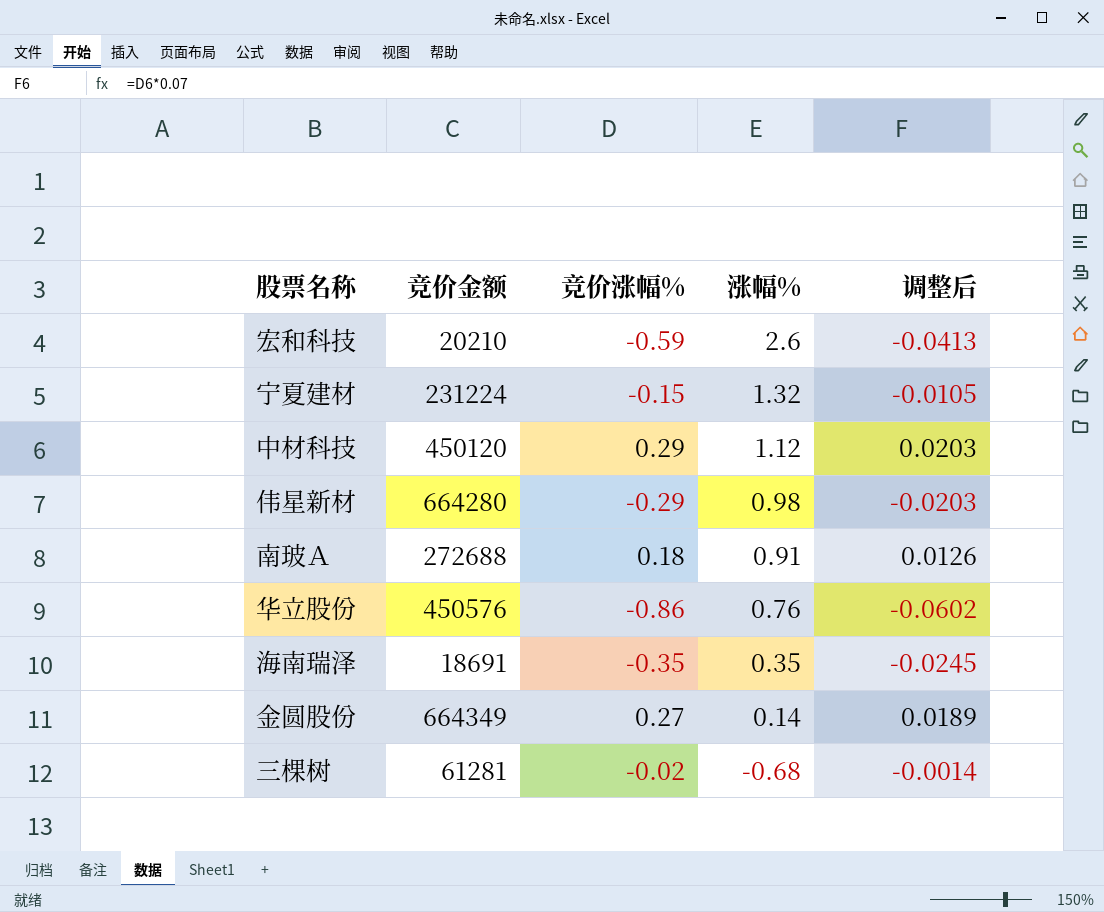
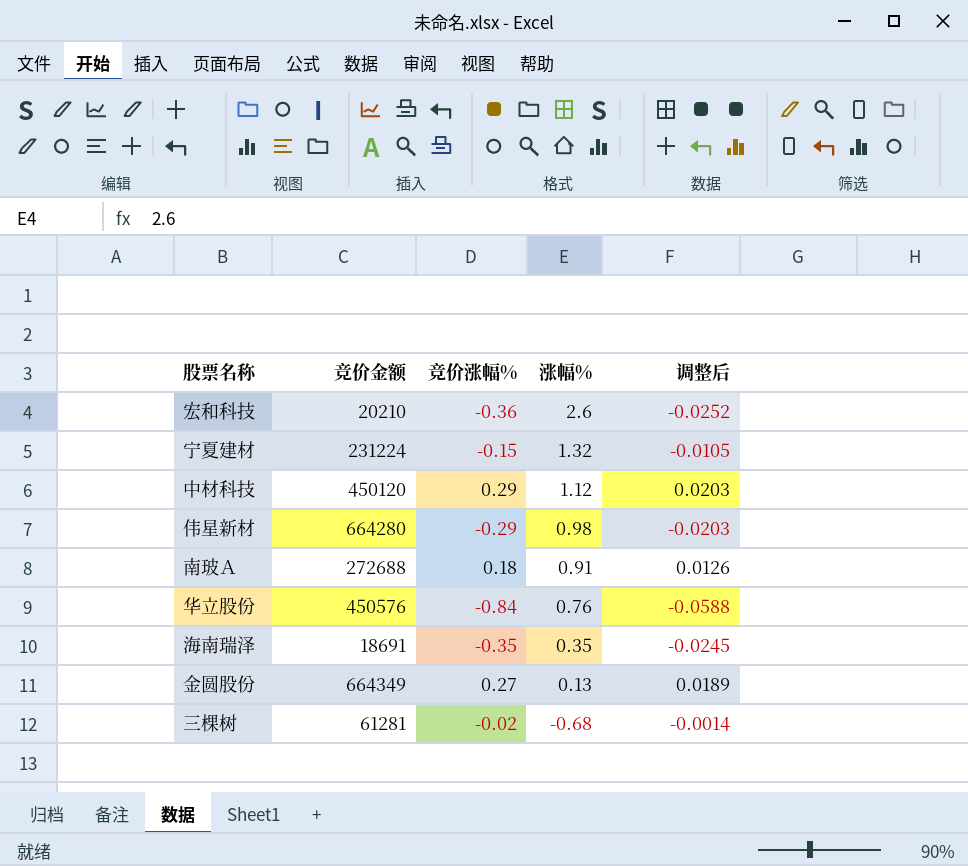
宏和科技 | 竞价涨幅%: -0.59 -> -0.36
宏和科技 | 调整后: -0.0413 -> -0.0252
华立股份 | 竞价涨幅%: -0.86 -> -0.84
华立股份 | 调整后: -0.0602 -> -0.0588
金圆股份 | 涨幅%: 0.14 -> 0.13

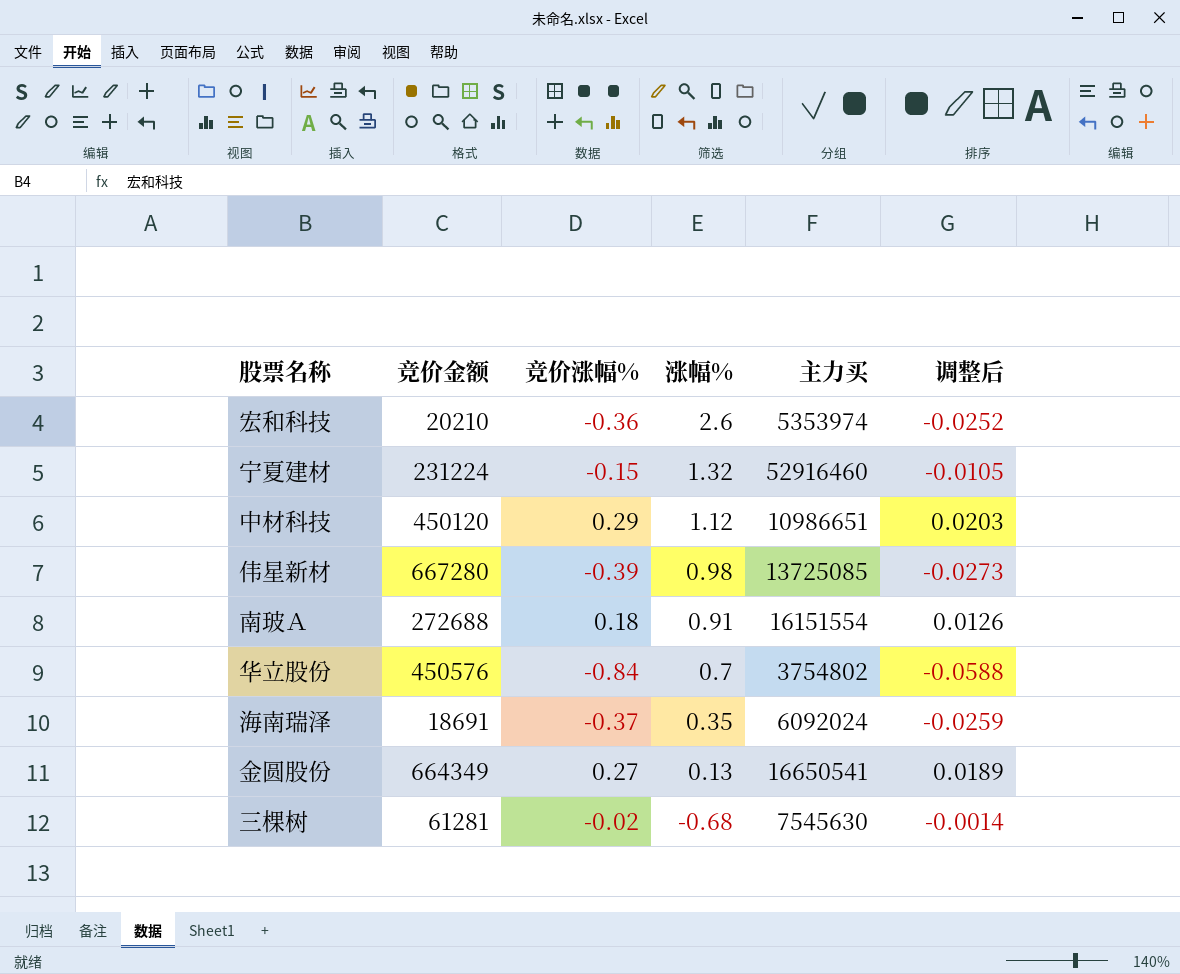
column 主力买 | position: none -> 5
伟星新材 | 竞价金额: 664280 -> 667280
伟星新材 | 竞价涨幅%: -0.29 -> -0.39
伟星新材 | 调整后: -0.0203 -> -0.0273
华立股份 | 涨幅%: 0.76 -> 0.7
海南瑞泽 | 竞价涨幅%: -0.35 -> -0.37
海南瑞泽 | 调整后: -0.0245 -> -0.0259

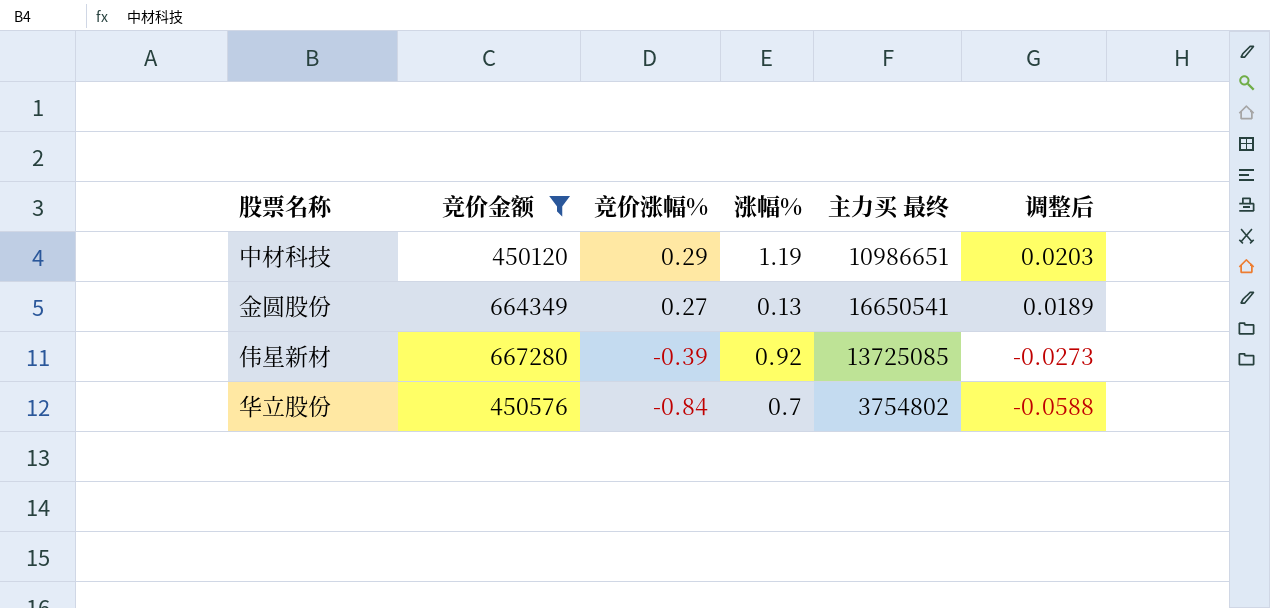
filter: none -> 竞价金额 >= 450120
row order: 涨幅% descending -> 竞价涨幅% descending
column name: 主力买 -> 主力买 最终
中材科技 | 涨幅%: 1.12 -> 1.19
伟星新材 | 涨幅%: 0.98 -> 0.92

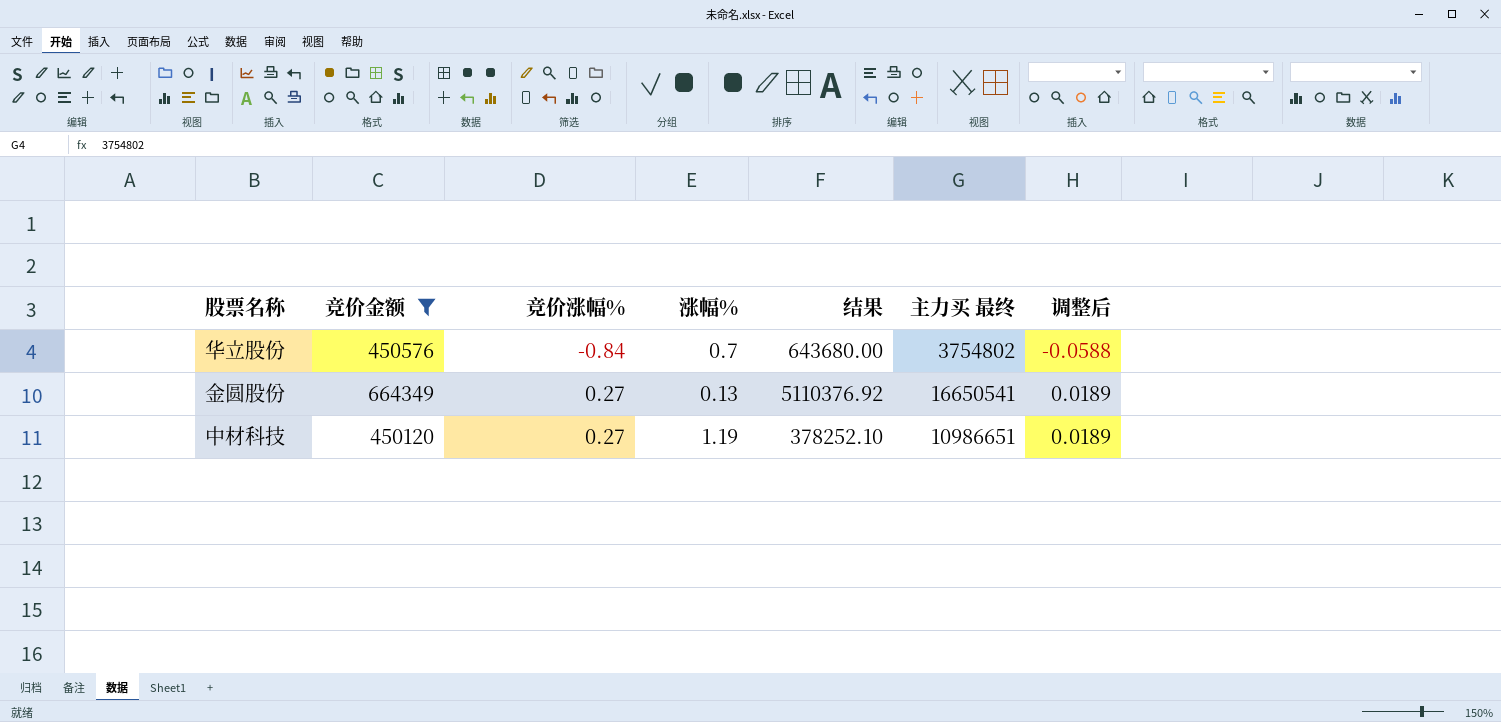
row order: 竞价涨幅% descending -> 竞价涨幅% ascending
column 结果 | formula: none -> [竞价金额] / [涨幅%]
row 伟星新材: 667280 | -0.39 | 0.92 | 13725085 | -0.0273 -> none
中材科技 | 竞价涨幅%: 0.29 -> 0.27
中材科技 | 调整后: 0.0203 -> 0.0189

